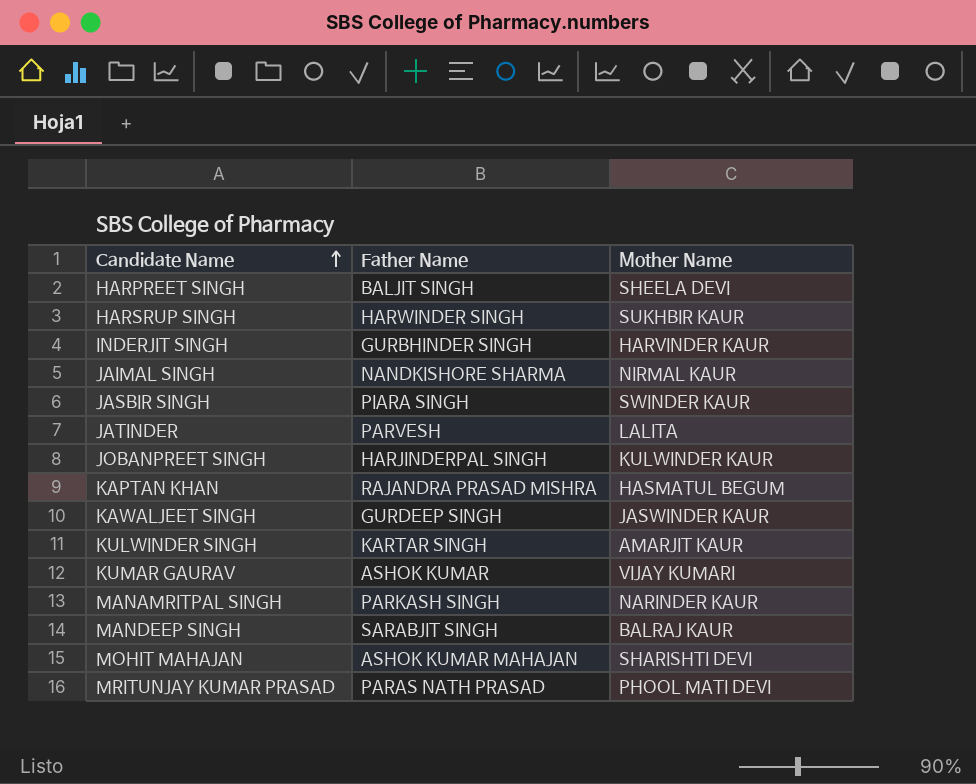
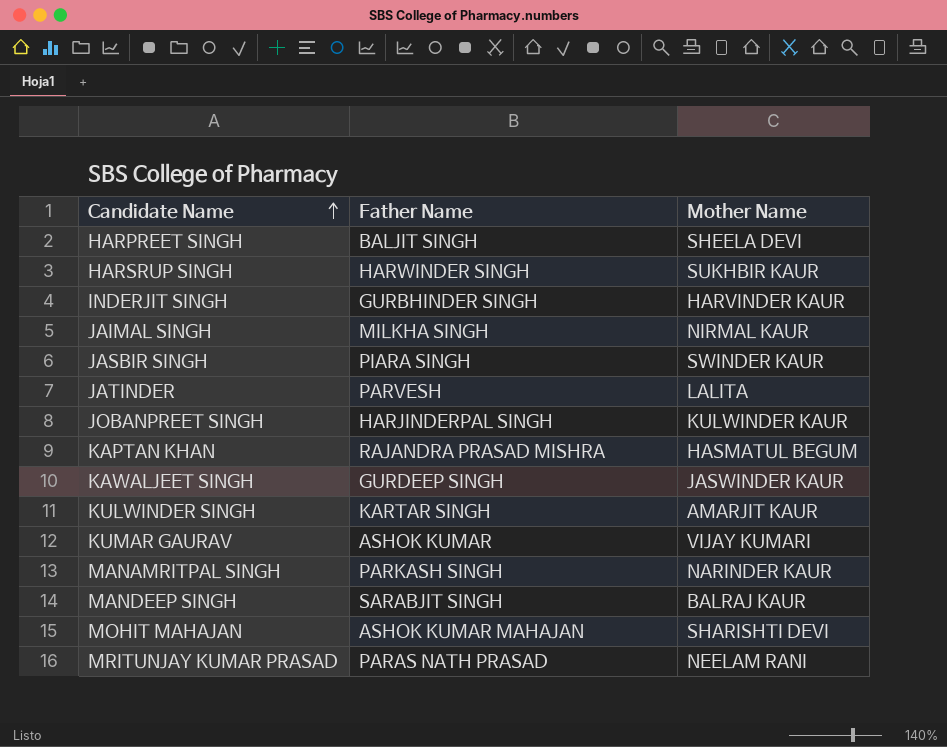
JAIMAL SINGH | Father Name: NANDKISHORE SHARMA -> MILKHA SINGH
MRITUNJAY KUMAR PRASAD | Mother Name: PHOOL MATI DEVI -> NEELAM RANI

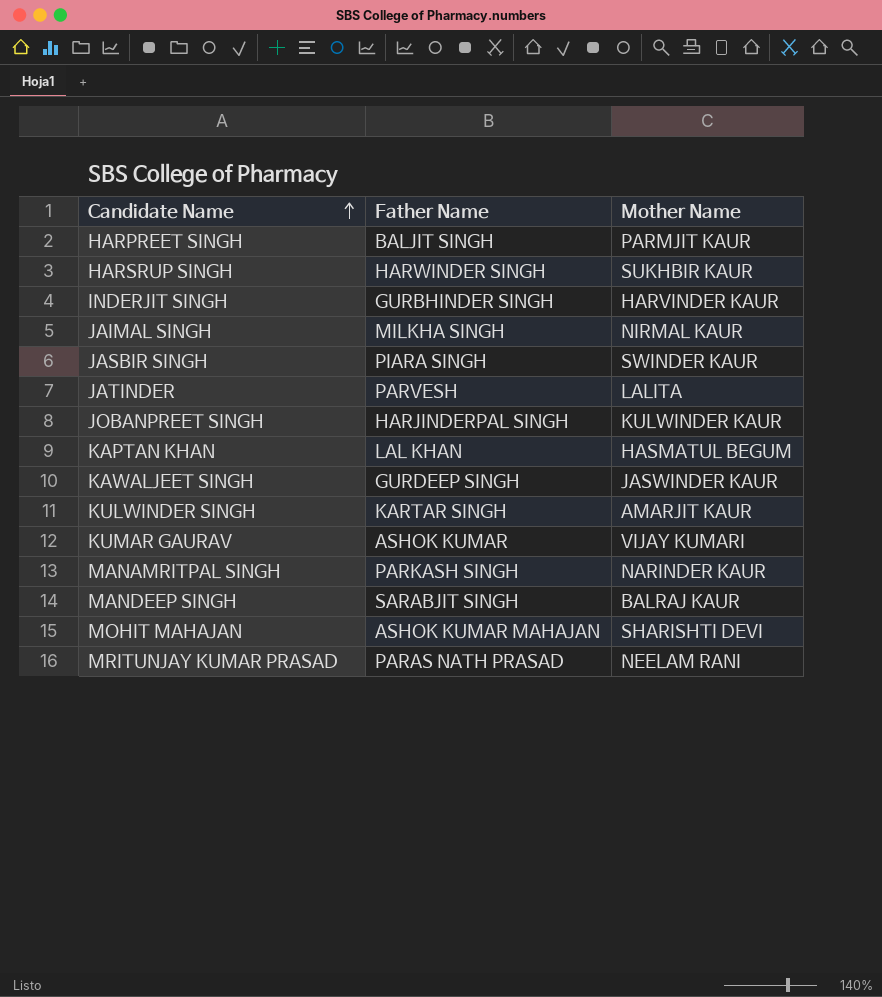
HARPREET SINGH | Mother Name: SHEELA DEVI -> PARMJIT KAUR
KAPTAN KHAN | Father Name: RAJANDRA PRASAD MISHRA -> LAL KHAN

